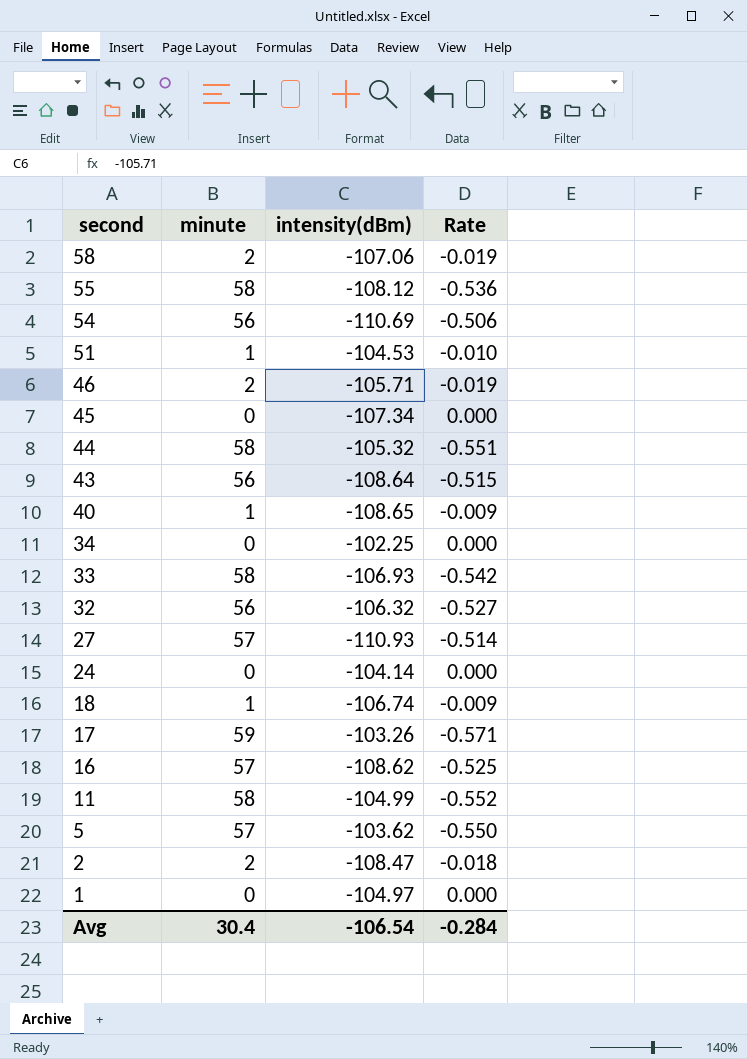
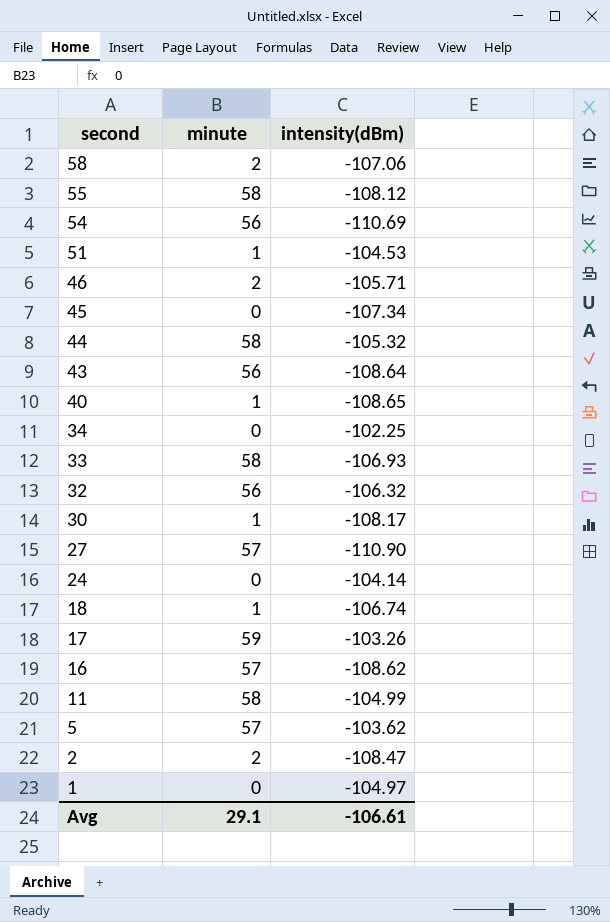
column Rate | formula: [minute] / [intensity(dBm)] -> none
row 30: none -> 1 | -108.17
27 | intensity(dBm): -110.93 -> -110.90
Avg | minute: 30.4 -> 29.1
Avg | intensity(dBm): -106.54 -> -106.61

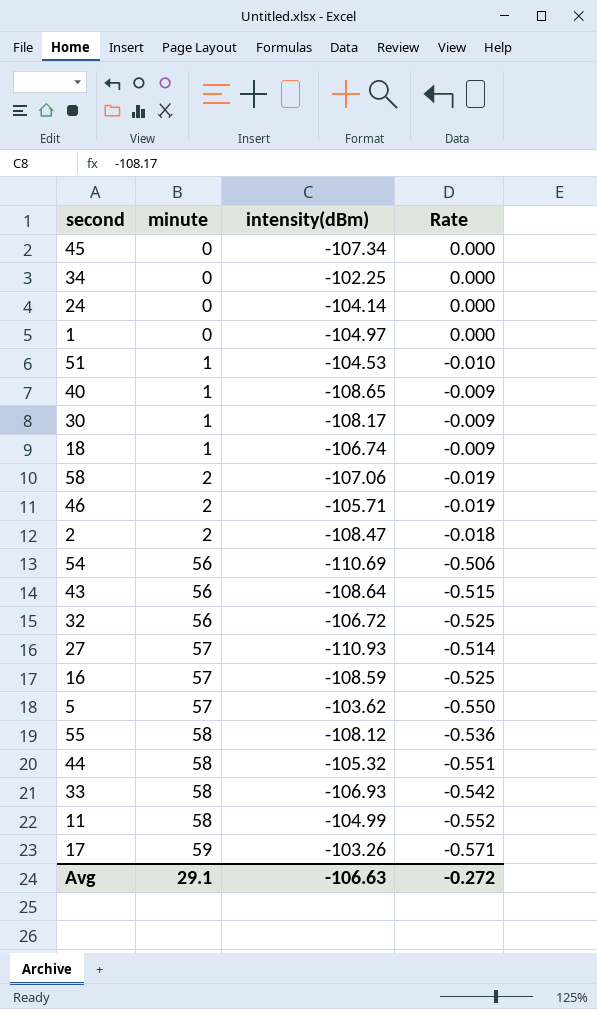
row order: second descending -> minute ascending
column Rate | formula: none -> [minute] / [intensity(dBm)]
32 | intensity(dBm): -106.32 -> -106.72
27 | intensity(dBm): -110.90 -> -110.93
16 | intensity(dBm): -108.62 -> -108.59
Avg | intensity(dBm): -106.61 -> -106.63

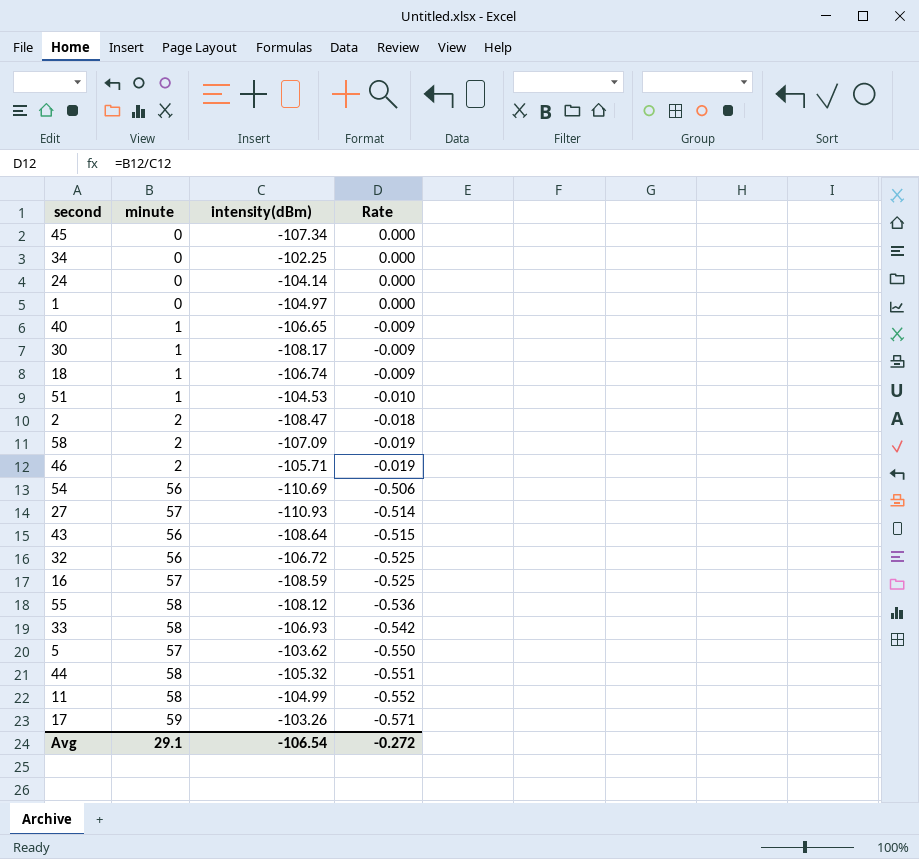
row order: minute ascending -> Rate descending
40 | intensity(dBm): -108.65 -> -106.65
58 | intensity(dBm): -107.06 -> -107.09
Avg | intensity(dBm): -106.63 -> -106.54

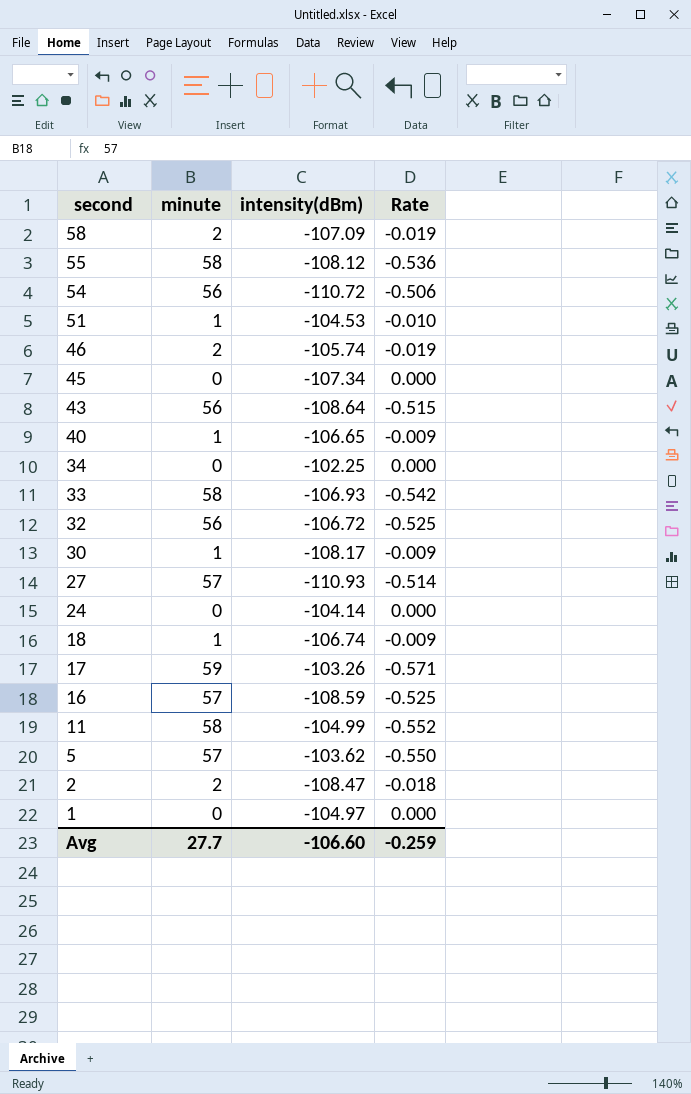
row order: Rate descending -> second descending
row 44: 58 | -105.32 | -0.551 -> none
54 | intensity(dBm): -110.69 -> -110.72
46 | intensity(dBm): -105.71 -> -105.74
Avg | minute: 29.1 -> 27.7
Avg | intensity(dBm): -106.54 -> -106.60
Avg | Rate: -0.272 -> -0.259

